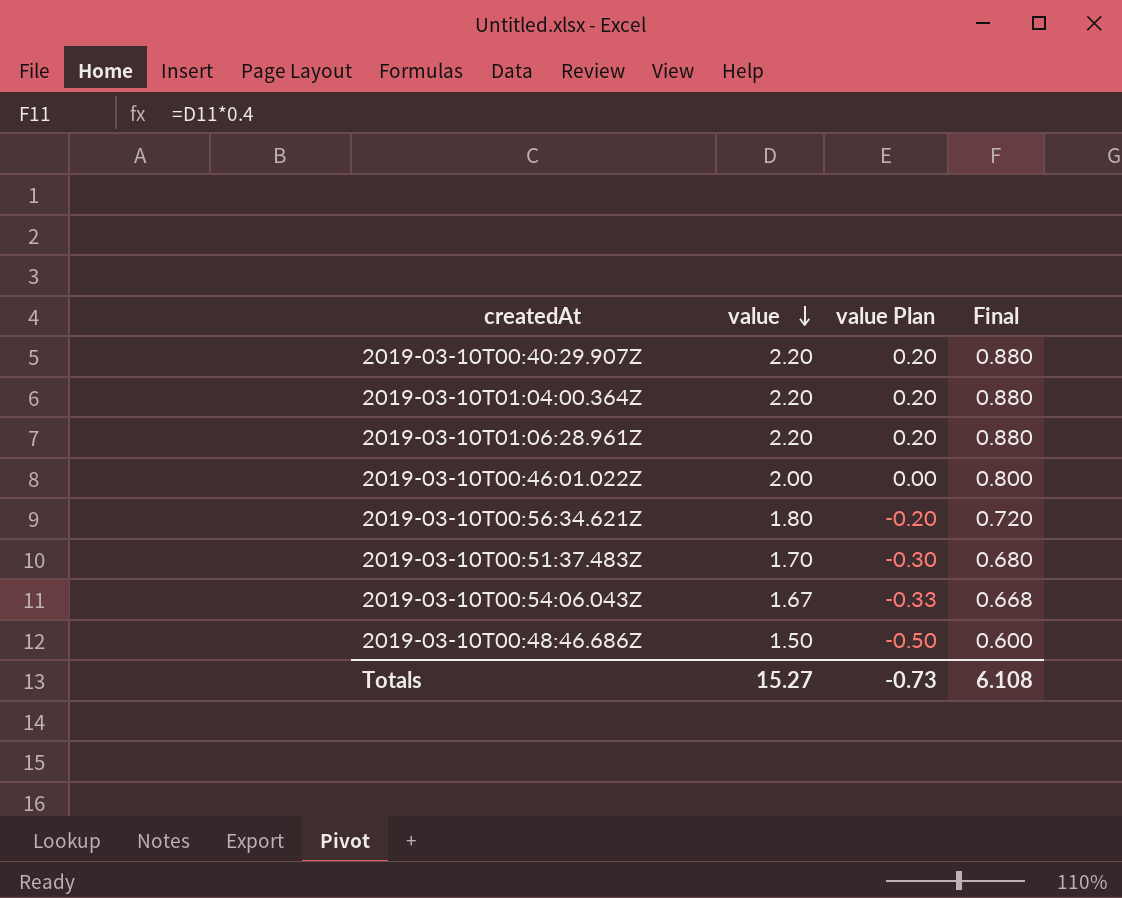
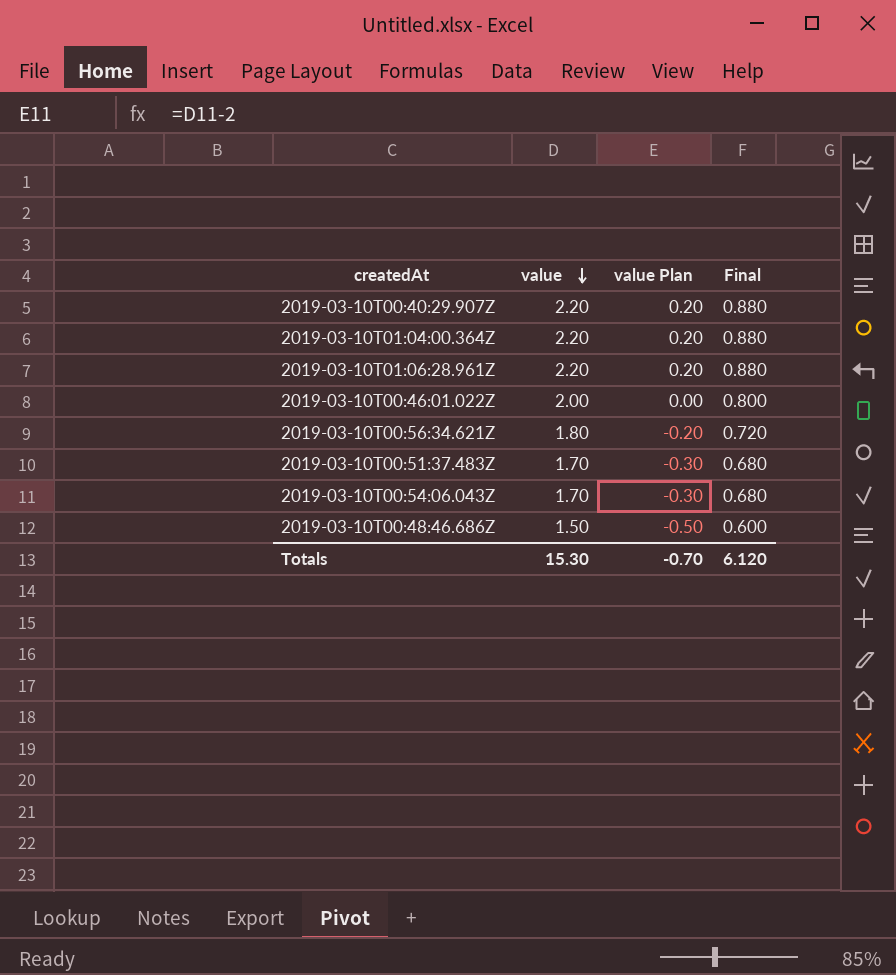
2019-03-10T00:54:06.043Z | value: 1.67 -> 1.70
2019-03-10T00:54:06.043Z | value Plan: -0.33 -> -0.30
2019-03-10T00:54:06.043Z | Final: 0.668 -> 0.680
Totals | value: 15.27 -> 15.30
Totals | value Plan: -0.73 -> -0.70
Totals | Final: 6.108 -> 6.120

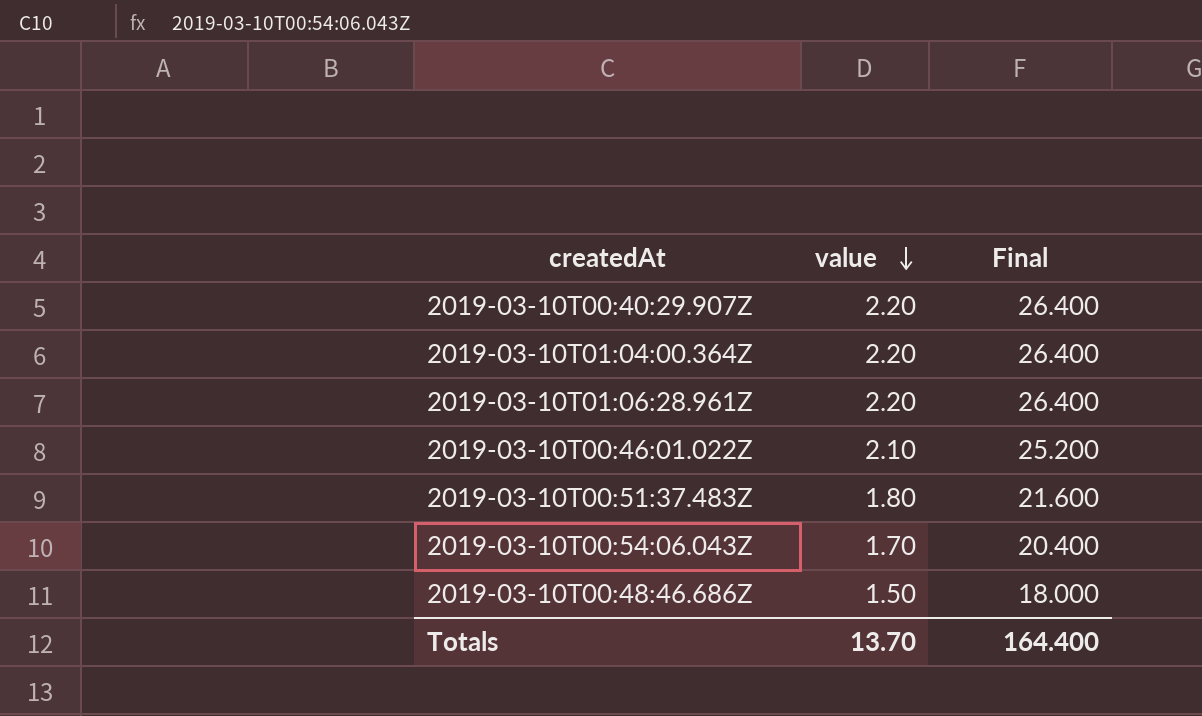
column value Plan | formula: [value] - 2 -> none
column Final | formula: [value] * 0.4 -> [value] * 12
row 2019-03-10T00:56:34.621Z: 1.80 | -0.20 | 0.720 -> none
2019-03-10T00:46:01.022Z | value: 2.00 -> 2.10
2019-03-10T00:51:37.483Z | value: 1.70 -> 1.80
Totals | value: 15.30 -> 13.70
Totals | Final: 6.120 -> 164.400

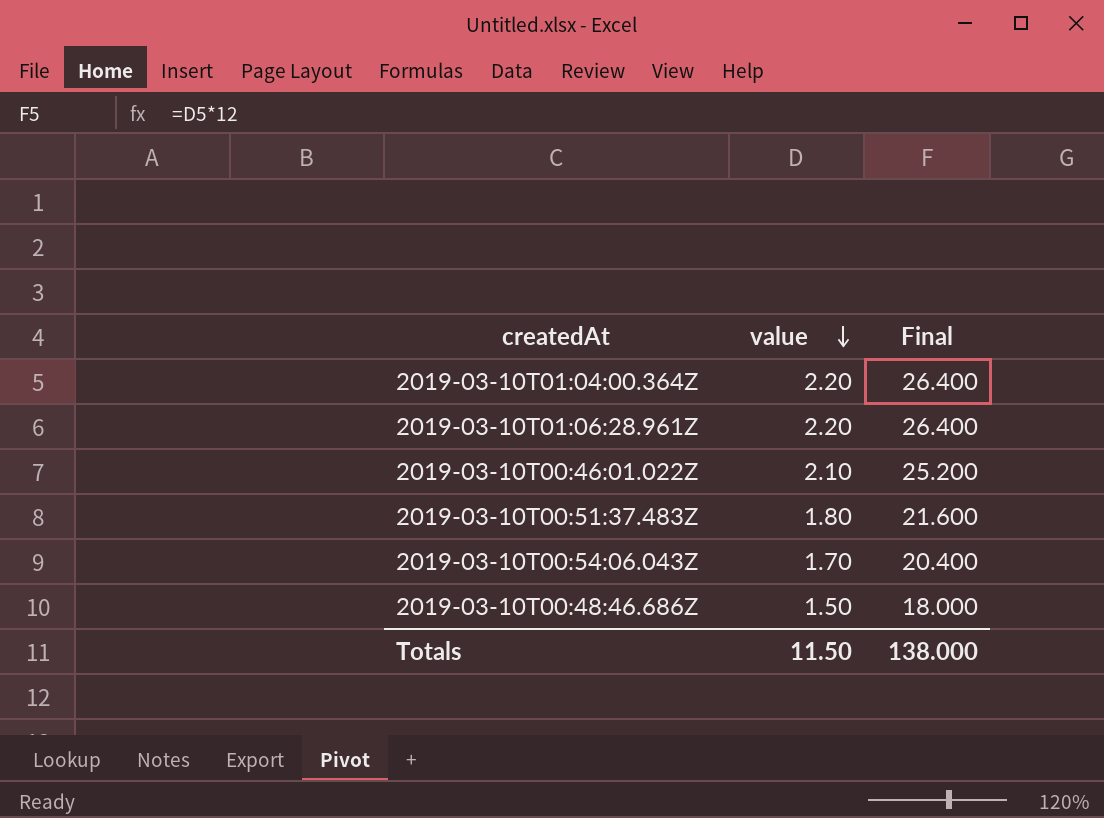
row 2019-03-10T00:40:29.907Z: 2.20 | 26.400 -> none
Totals | value: 13.70 -> 11.50
Totals | Final: 164.400 -> 138.000

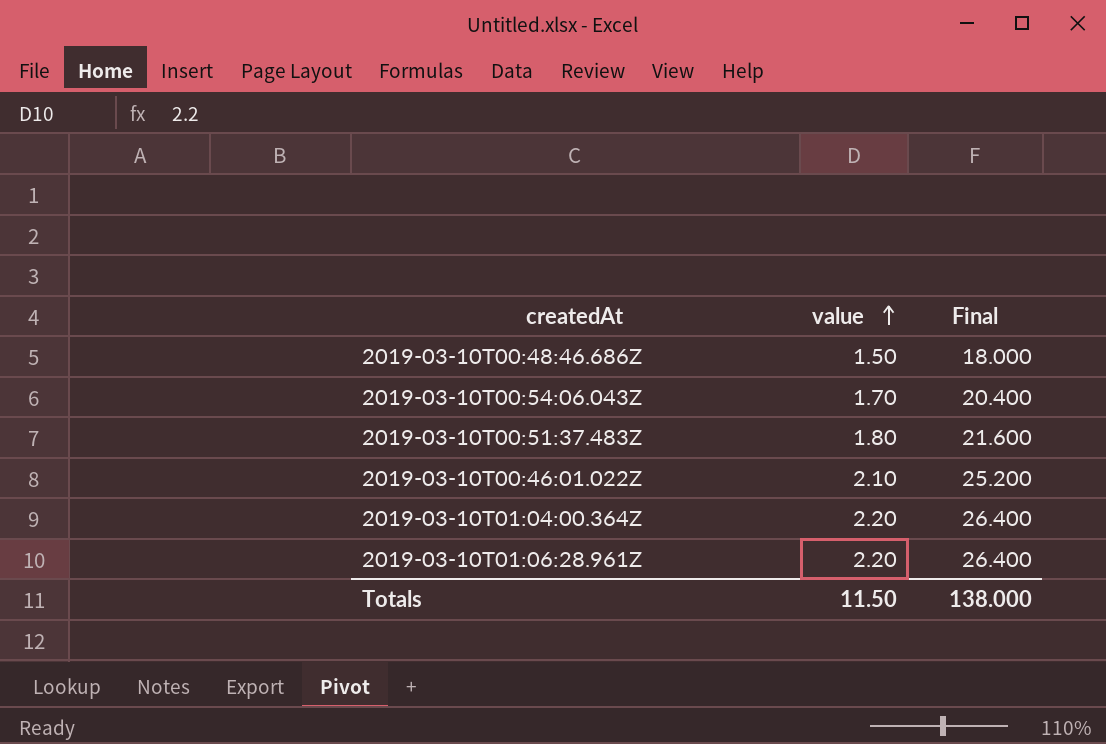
row order: value descending -> value ascending

